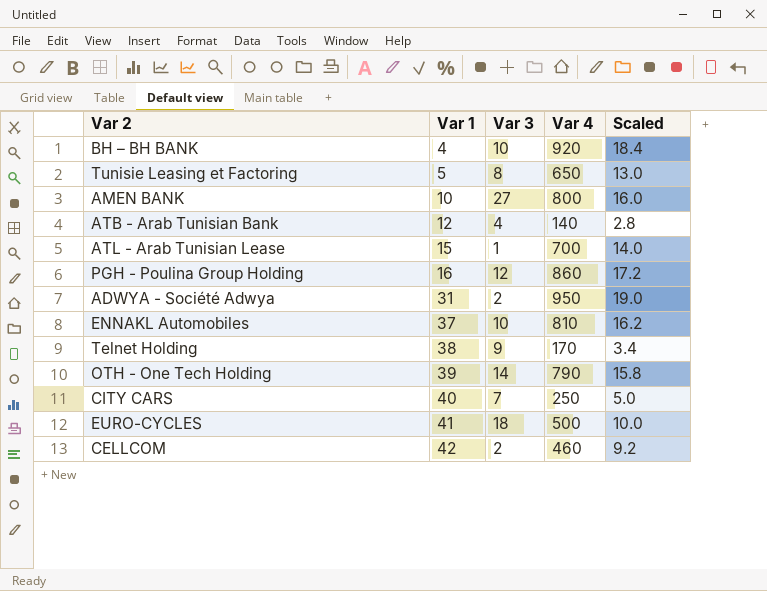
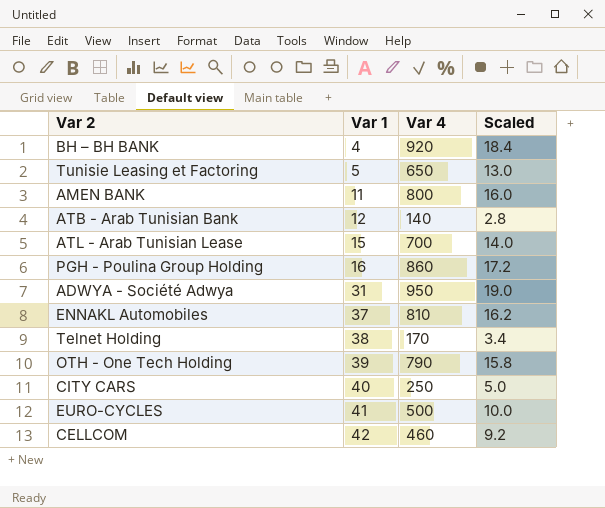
column Var 3 | position: 3 -> none
AMEN BANK | Var 1: 10 -> 11

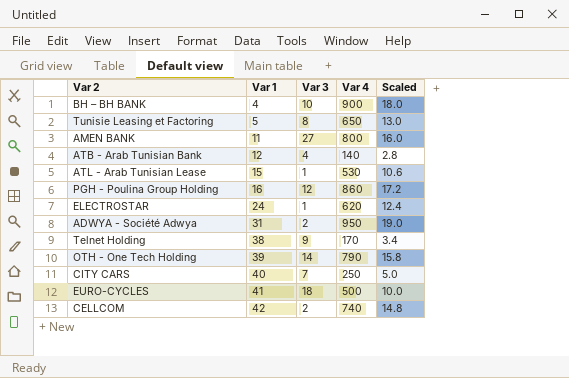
column Var 3 | position: none -> 3
row ENNAKL Automobiles: 37 | 810 | 16.2 -> none
BH – BH BANK | Var 4: 920 -> 900
BH – BH BANK | Scaled: 18.4 -> 18.0
ATL - Arab Tunisian Lease | Var 4: 700 -> 530
ATL - Arab Tunisian Lease | Scaled: 14.0 -> 10.6
row ELECTROSTAR: none -> 24 | 1 | 620 | 12.4
CELLCOM | Var 4: 460 -> 740
CELLCOM | Scaled: 9.2 -> 14.8

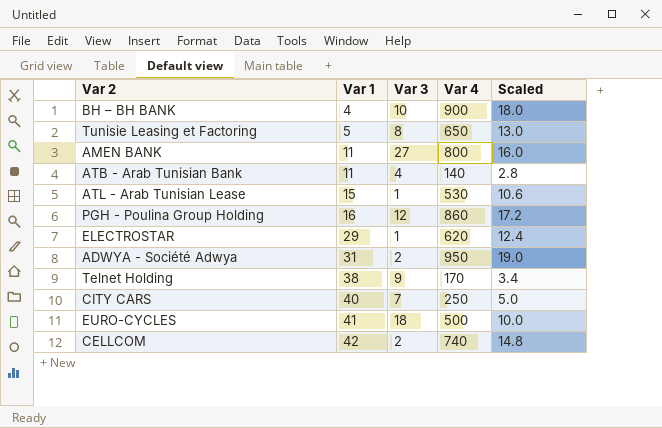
row OTH - One Tech Holding: 39 | 14 | 790 | 15.8 -> none
ATB - Arab Tunisian Bank | Var 1: 12 -> 11
ELECTROSTAR | Var 1: 24 -> 29

